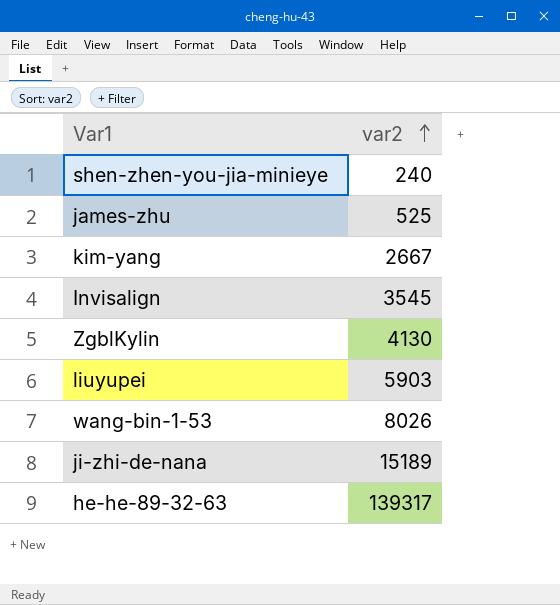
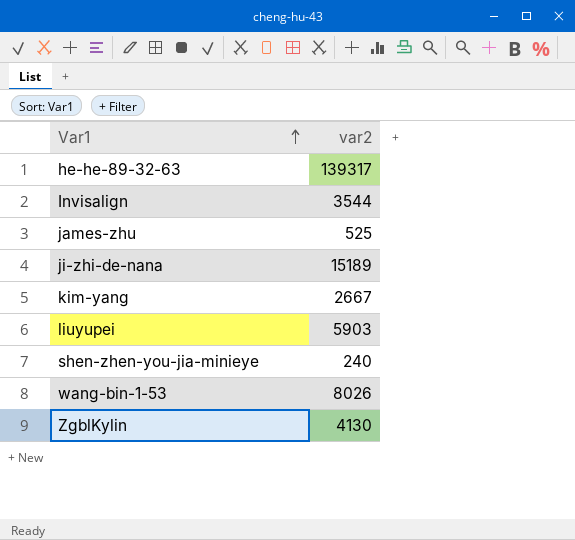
row order: var2 ascending -> Var1 ascending
Invisalign | var2: 3545 -> 3544

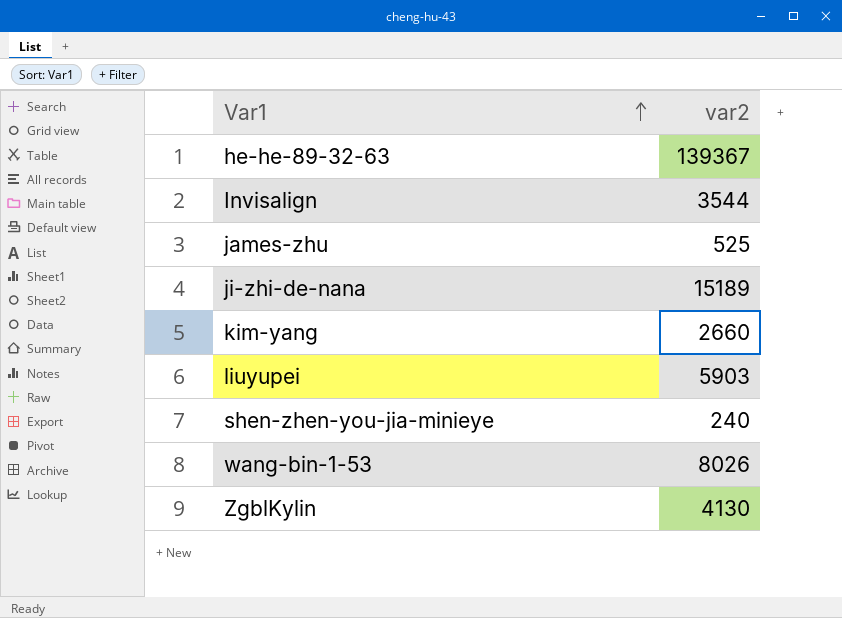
he-he-89-32-63 | var2: 139317 -> 139367
kim-yang | var2: 2667 -> 2660

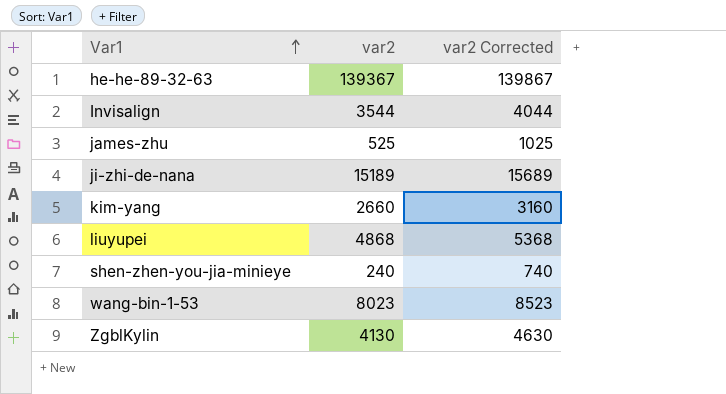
column var2 Corrected | formula: none -> [var2] + 500
liuyupei | var2: 5903 -> 4868
wang-bin-1-53 | var2: 8026 -> 8023

